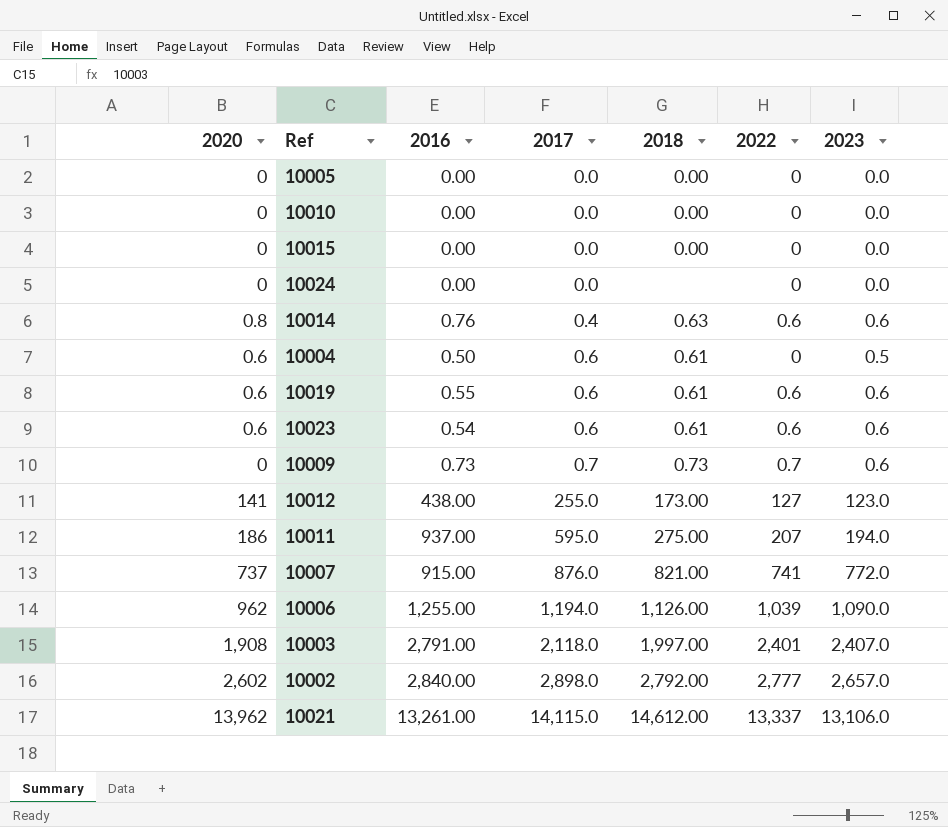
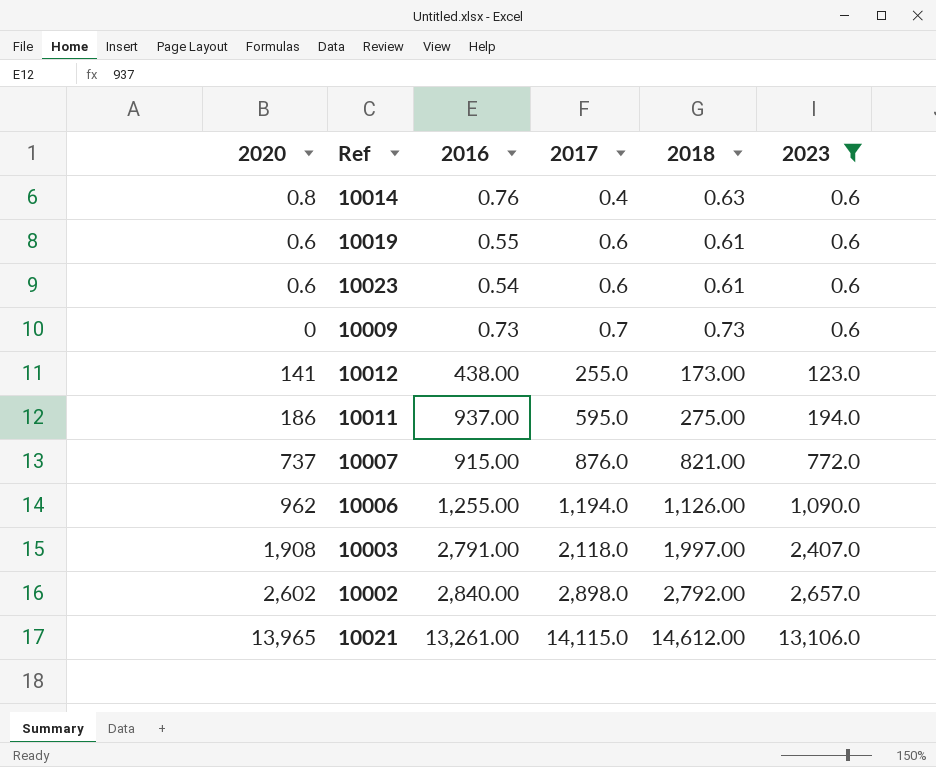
filter: none -> 2023 >= 0.6
column 2022 | position: 6 -> none
10021 | 2020: 13,962 -> 13,965

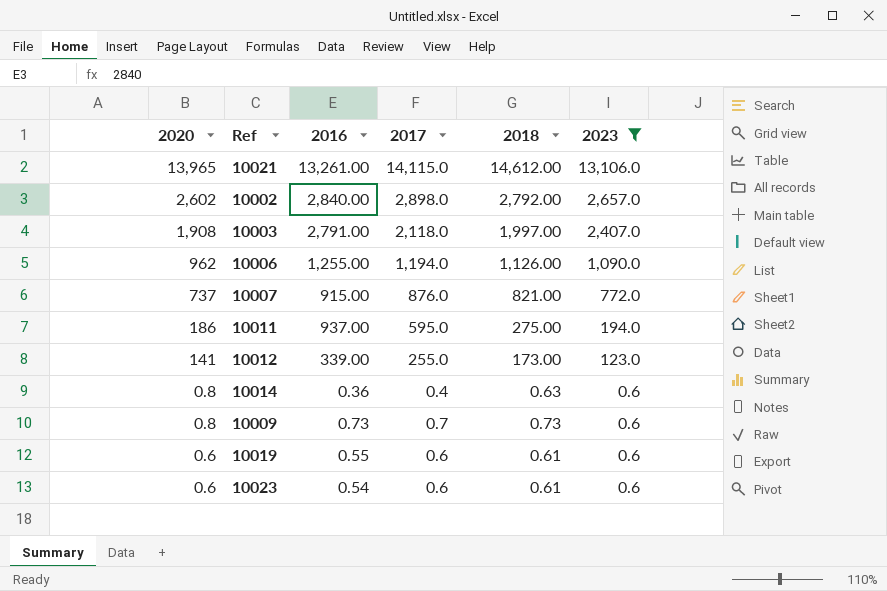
row order: 2017 ascending -> 2020 descending
10012 | 2016: 438.00 -> 339.00
10014 | 2016: 0.76 -> 0.36
10009 | 2020: 0 -> 0.8

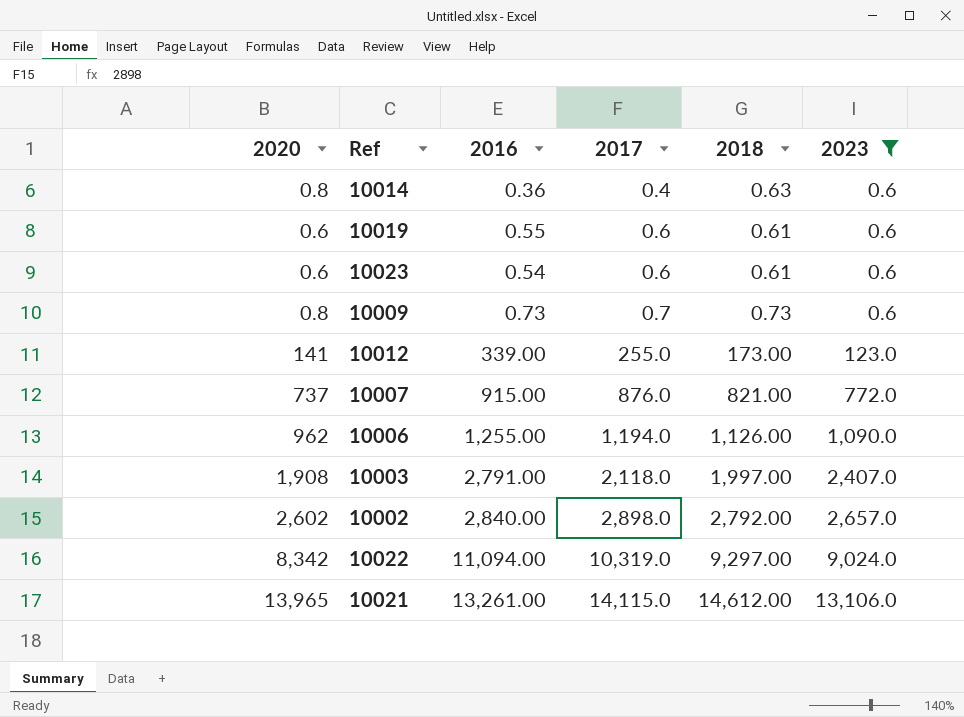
row order: 2020 descending -> 2017 ascending
row 10011: 186 | 937.00 | 595.0 | 275.00 | 194.0 -> none
row 10022: none -> 8,342 | 11,094.00 | 10,319.0 | 9,297.00 | 9,024.0

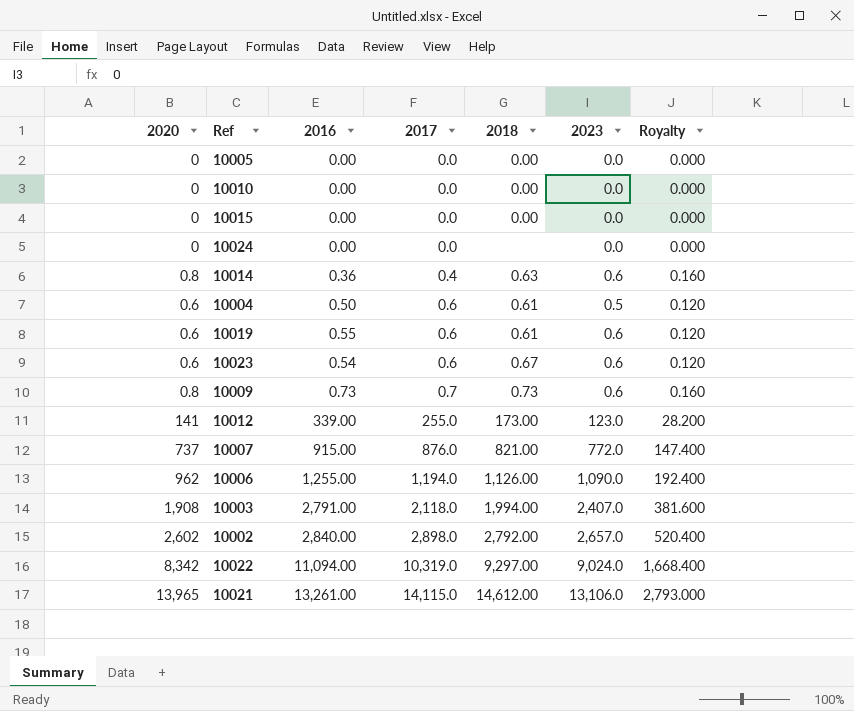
filter: 2023 >= 0.6 -> none
column Royalty | formula: none -> [2020] * 0.2
10023 | 2018: 0.61 -> 0.67
10003 | 2018: 1,997.00 -> 1,994.00

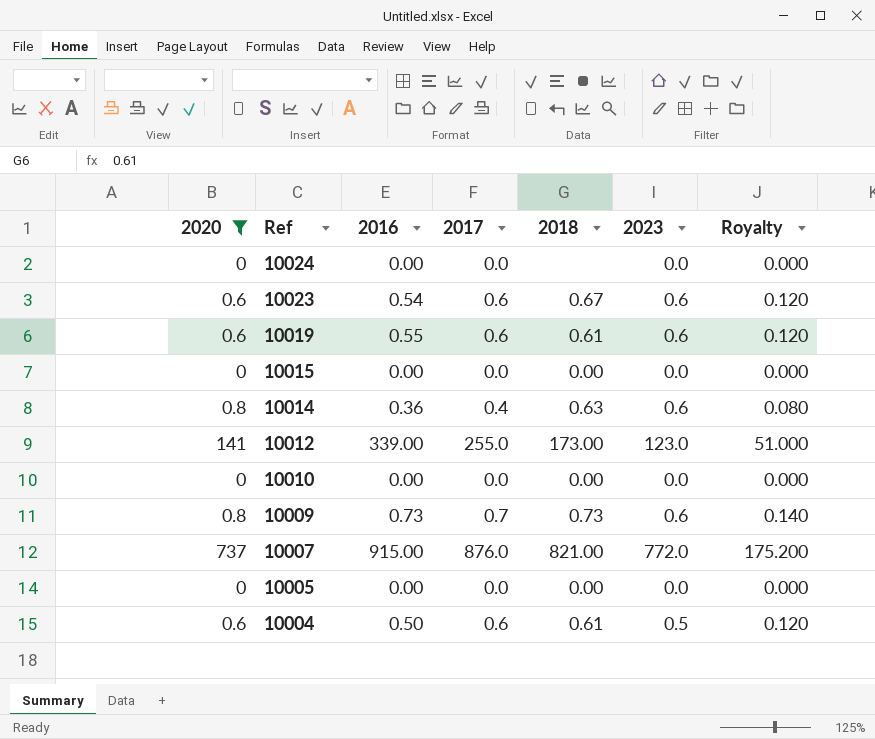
filter: none -> 2020 <= 737
row order: 2017 ascending -> Ref descending
column Royalty | formula: [2020] * 0.2 -> [2017] * 0.2

